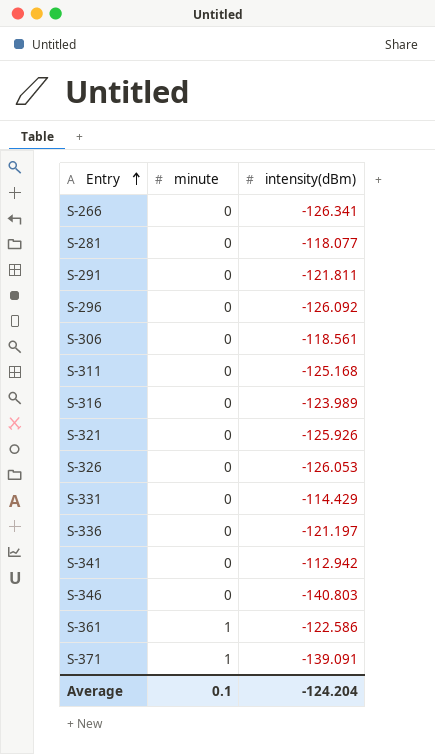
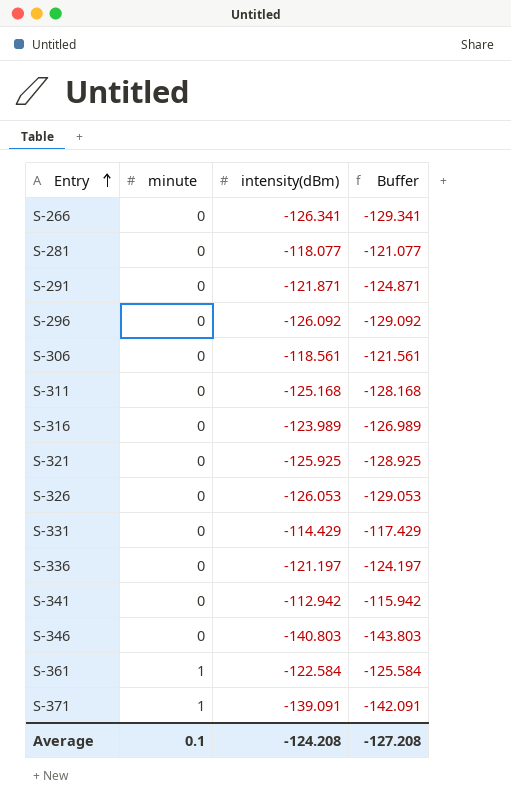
column Buffer | formula: none -> [intensity(dBm)] - 3
S-291 | intensity(dBm): -121.811 -> -121.871
S-321 | intensity(dBm): -125.926 -> -125.925
S-361 | intensity(dBm): -122.586 -> -122.584
Average | intensity(dBm): -124.204 -> -124.208

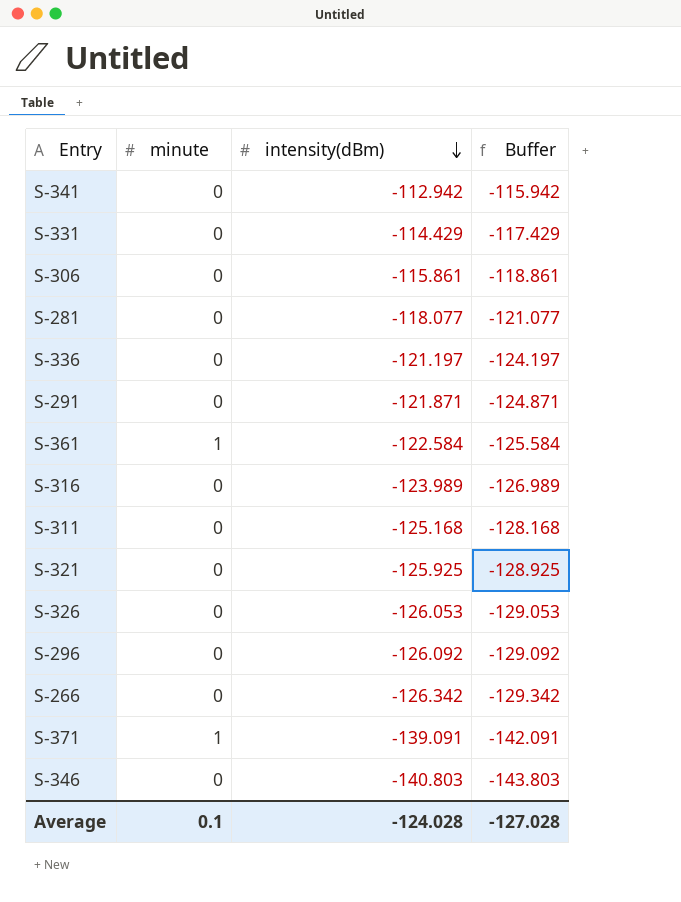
row order: Entry ascending -> intensity(dBm) descending
S-306 | intensity(dBm): -118.561 -> -115.861
S-306 | Buffer: -121.561 -> -118.861
S-266 | intensity(dBm): -126.341 -> -126.342
S-266 | Buffer: -129.341 -> -129.342
Average | intensity(dBm): -124.208 -> -124.028
Average | Buffer: -127.208 -> -127.028

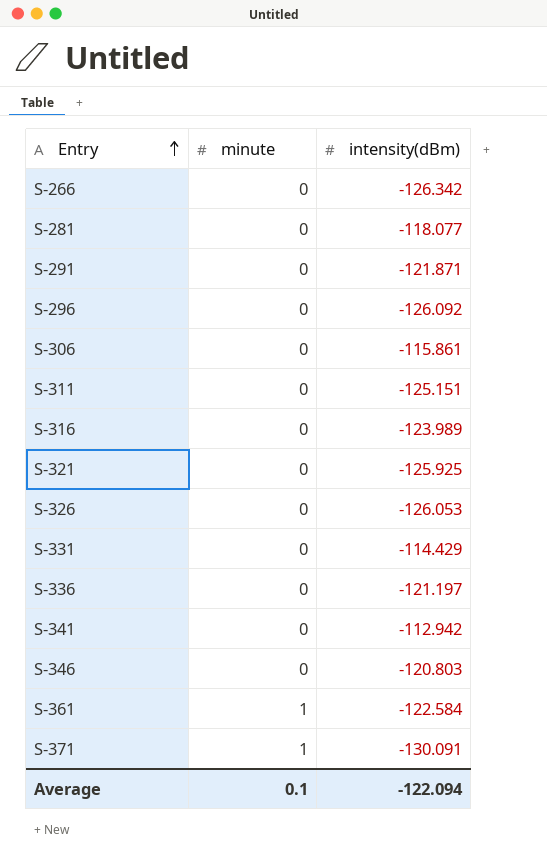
row order: intensity(dBm) descending -> Entry ascending
column Buffer | formula: [intensity(dBm)] - 3 -> none
S-311 | intensity(dBm): -125.168 -> -125.151
S-346 | intensity(dBm): -140.803 -> -120.803
S-371 | intensity(dBm): -139.091 -> -130.091
Average | intensity(dBm): -124.028 -> -122.094

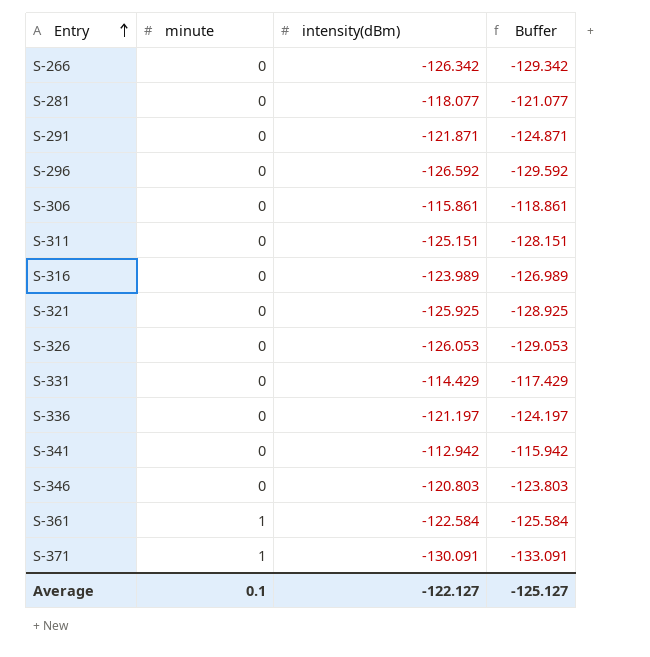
column Buffer | formula: none -> [intensity(dBm)] - 3
S-296 | intensity(dBm): -126.092 -> -126.592
Average | intensity(dBm): -122.094 -> -122.127

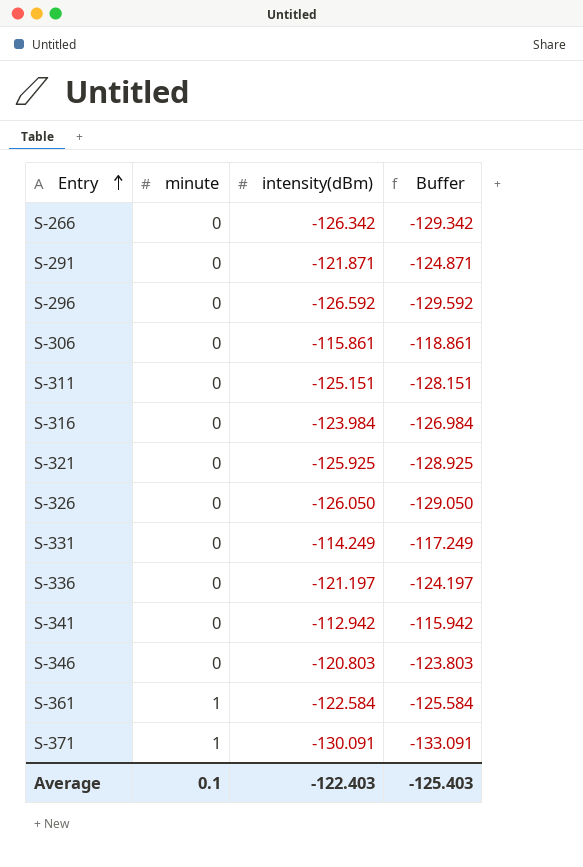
row S-281: 0 | -118.077 | -121.077 -> none
S-316 | intensity(dBm): -123.989 -> -123.984
S-316 | Buffer: -126.989 -> -126.984
S-326 | intensity(dBm): -126.053 -> -126.050
S-326 | Buffer: -129.053 -> -129.050
S-331 | intensity(dBm): -114.429 -> -114.249
S-331 | Buffer: -117.429 -> -117.249
Average | intensity(dBm): -122.127 -> -122.403
Average | Buffer: -125.127 -> -125.403

